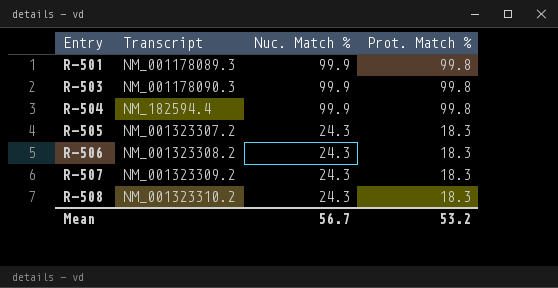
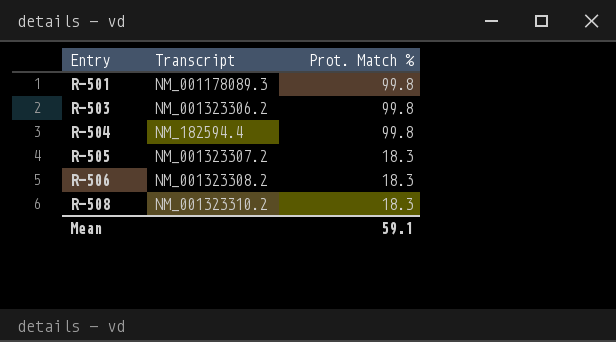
column Nuc. Match % | position: 3 -> none
row R-507: NM_001323309.2 | 24.3 | 18.3 -> none
R-503 | Transcript: NM_001178090.3 -> NM_001323306.2
Mean | Prot. Match %: 53.2 -> 59.1

